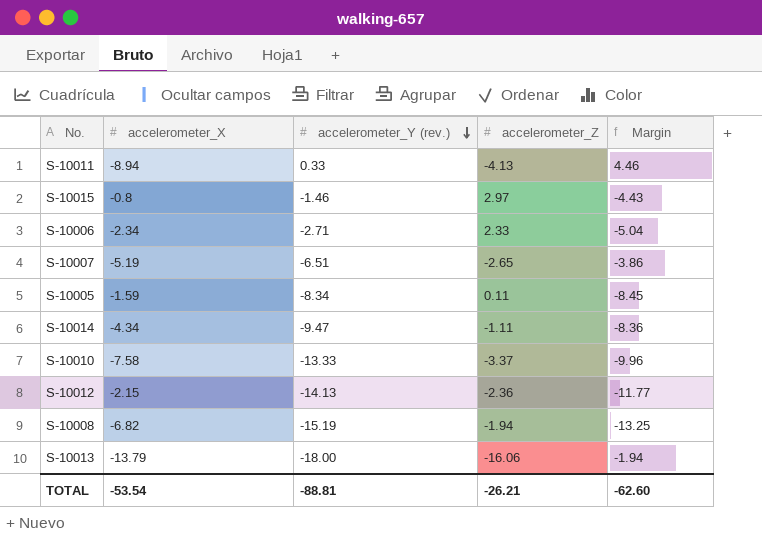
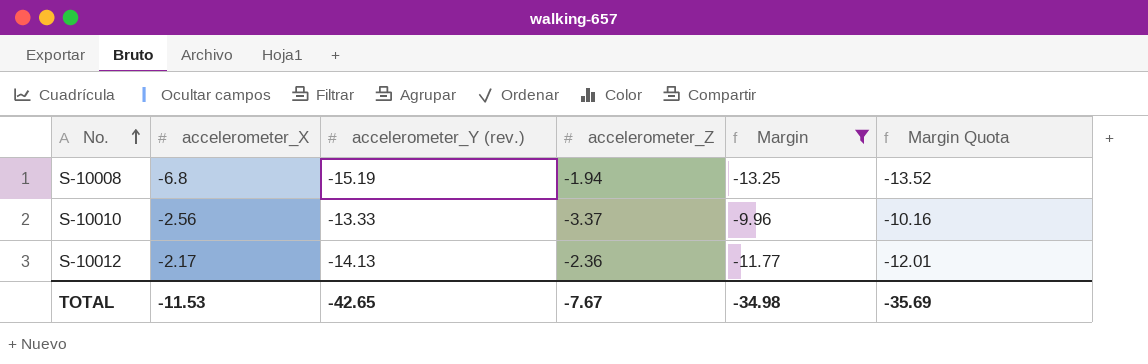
filter: none -> Margin <= -9.96
row order: accelerometer_Y (rev.) descending -> No. ascending
column Margin Quota | formula: none -> [Margin] * 1.02
S-10008 | accelerometer_X: -6.82 -> -6.8
S-10010 | accelerometer_X: -7.58 -> -2.56
S-10012 | accelerometer_X: -2.15 -> -2.17
TOTAL | accelerometer_X: -53.54 -> -11.53
TOTAL | accelerometer_Y (rev.): -88.81 -> -42.65
TOTAL | accelerometer_Z: -26.21 -> -7.67
TOTAL | Margin: -62.60 -> -34.98

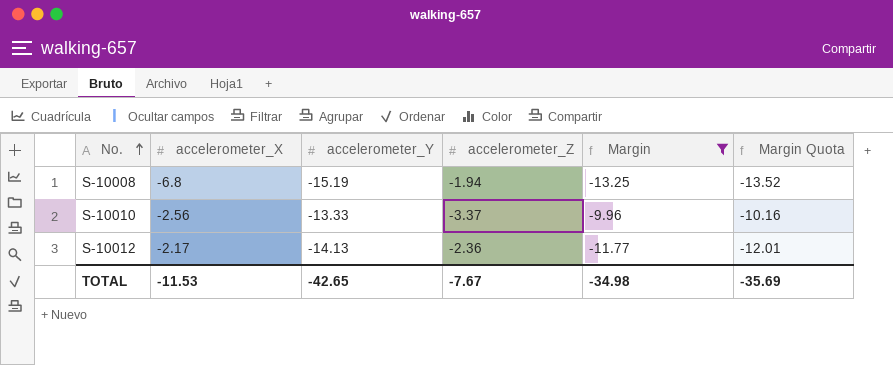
column name: accelerometer_Y (rev.) -> accelerometer_Y

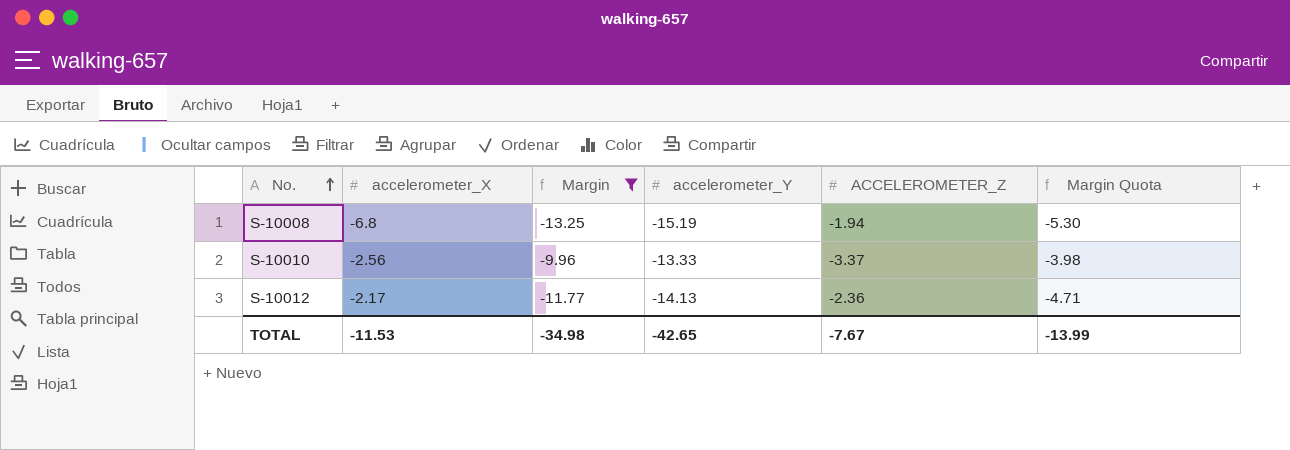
column Margin | position: 5 -> 3
column name: accelerometer_Z -> ACCELEROMETER_Z
column Margin Quota | formula: [Margin] * 1.02 -> [Margin] * 0.4
TOTAL | Margin Quota: -35.69 -> -13.99

